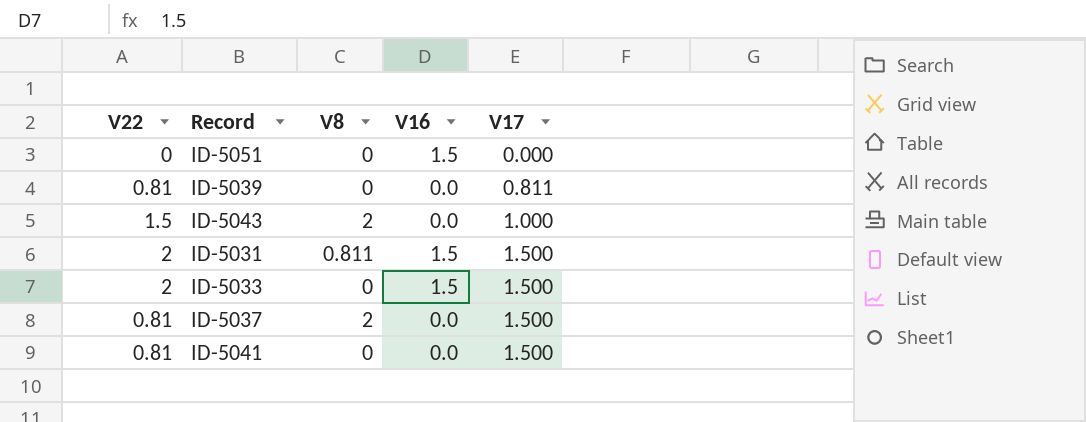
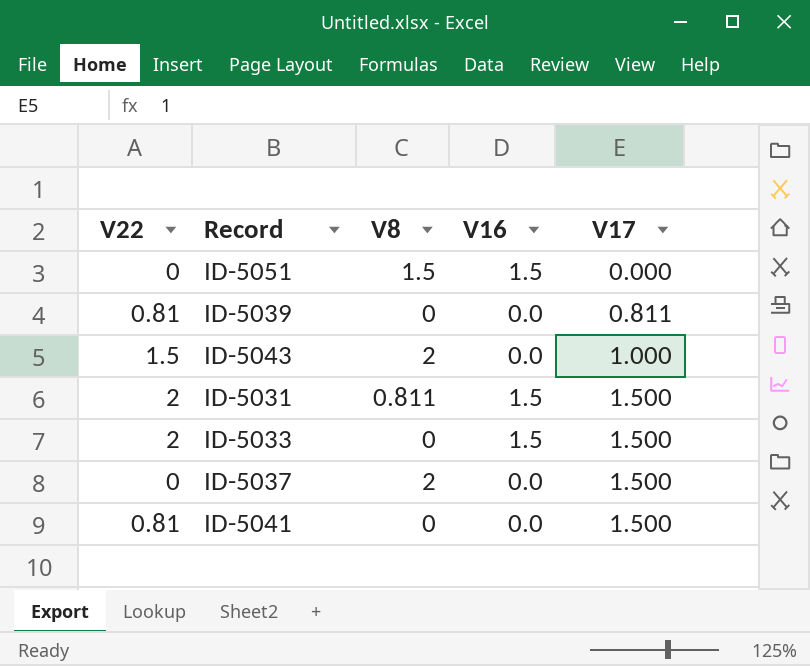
ID-5051 | V8: 0 -> 1.5
ID-5037 | V22: 0.81 -> 0

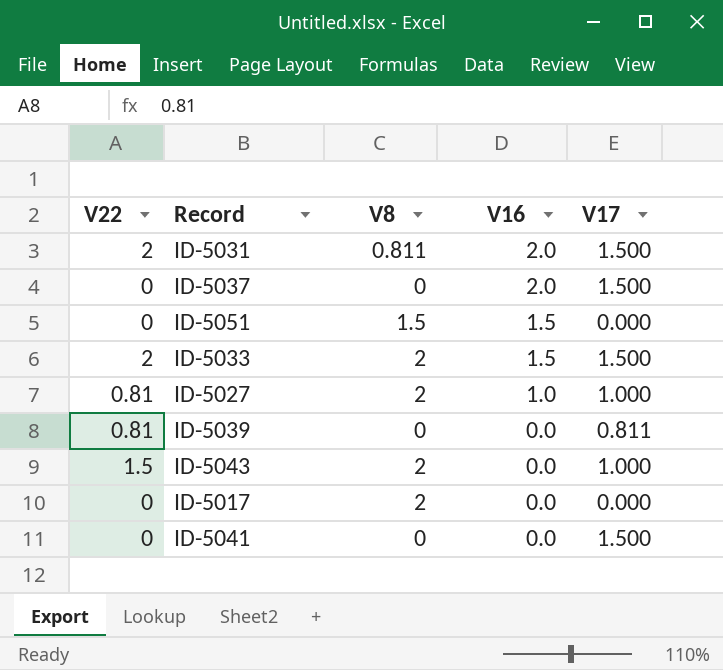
row order: V17 ascending -> V16 descending
ID-5031 | V16: 1.5 -> 2.0
ID-5037 | V8: 2 -> 0
ID-5037 | V16: 0.0 -> 2.0
ID-5033 | V8: 0 -> 2
row ID-5027: none -> 0.81 | 2 | 1.0 | 1.000
row ID-5017: none -> 0 | 2 | 0.0 | 0.000
ID-5041 | V22: 0.81 -> 0

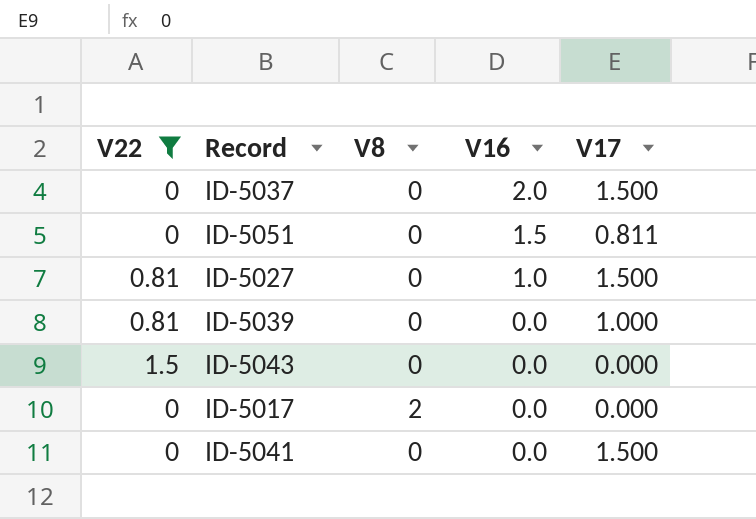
filter: none -> V22 != 2
ID-5051 | V8: 1.5 -> 0
ID-5051 | V17: 0.000 -> 0.811
ID-5027 | V8: 2 -> 0
ID-5027 | V17: 1.000 -> 1.500
ID-5039 | V17: 0.811 -> 1.000
ID-5043 | V8: 2 -> 0
ID-5043 | V17: 1.000 -> 0.000

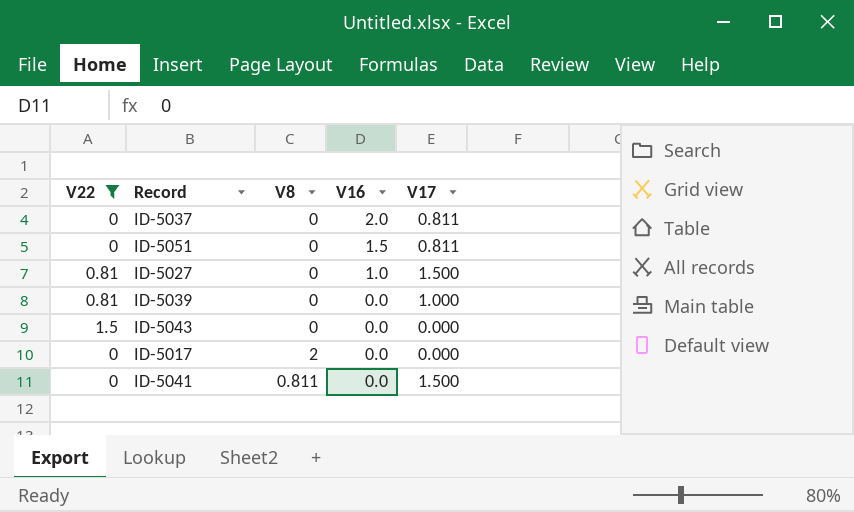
ID-5037 | V17: 1.500 -> 0.811
ID-5041 | V8: 0 -> 0.811

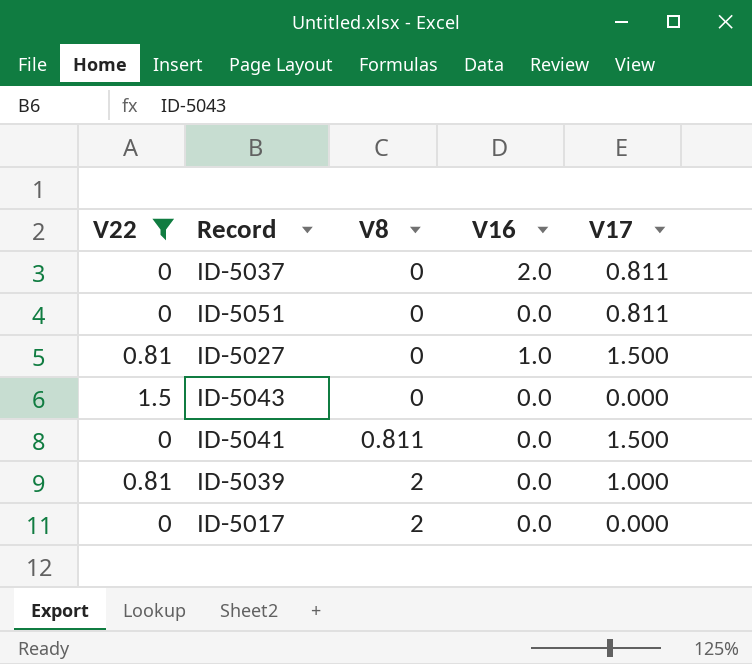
row order: V16 descending -> V8 ascending
ID-5051 | V16: 1.5 -> 0.0
ID-5039 | V8: 0 -> 2

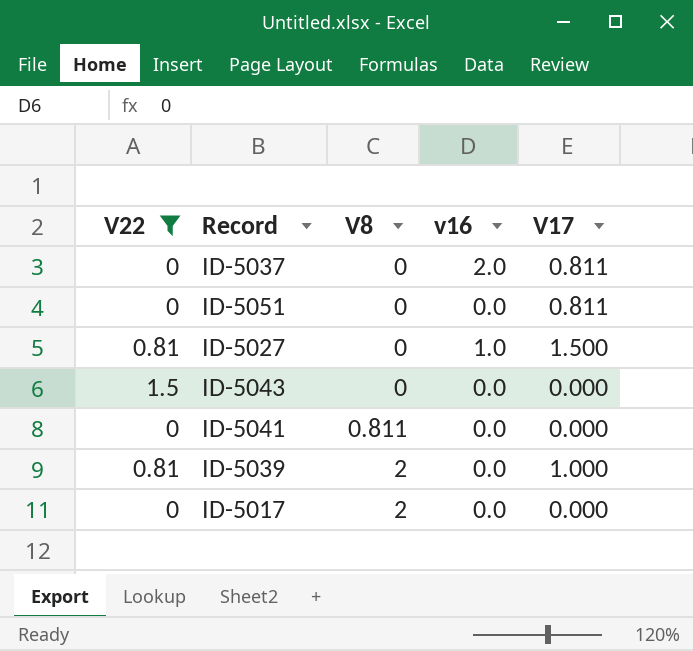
column name: V16 -> v16
ID-5041 | V17: 1.500 -> 0.000

